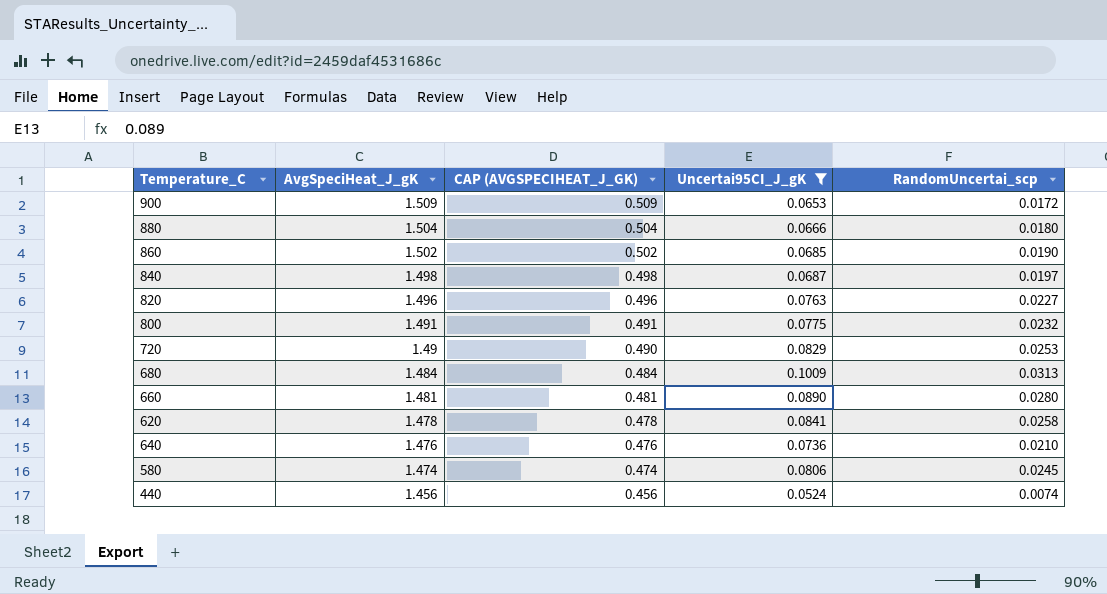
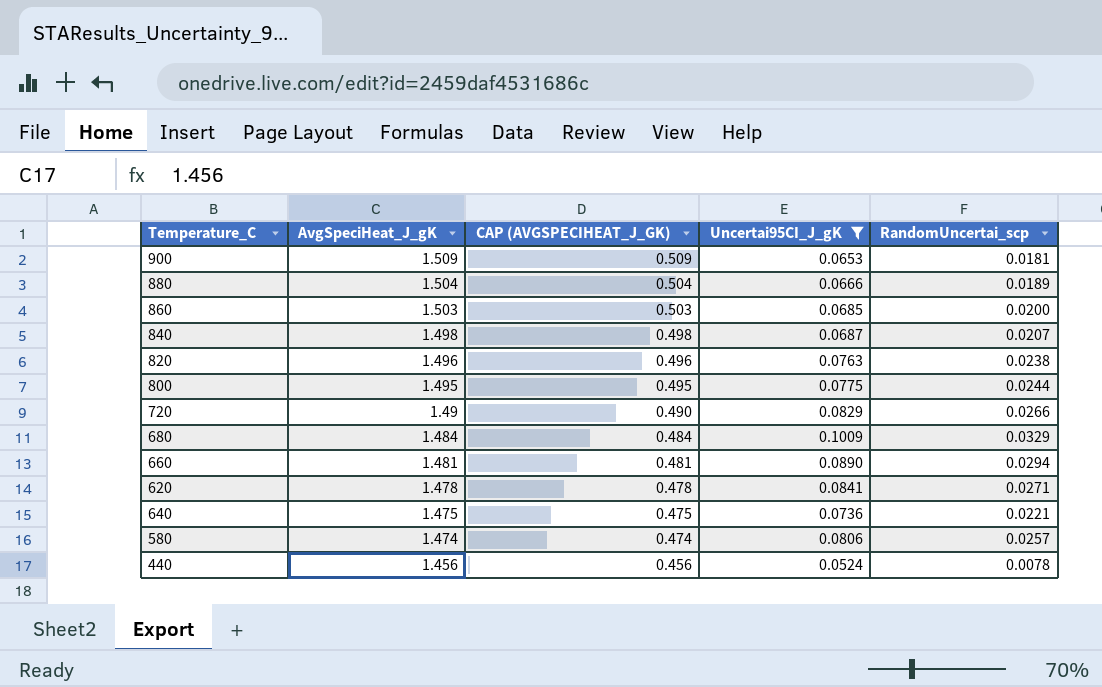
900 | RandomUncertai_scp: 0.0172 -> 0.0181
880 | RandomUncertai_scp: 0.0180 -> 0.0189
860 | AvgSpeciHeat_J_gK: 1.502 -> 1.503
860 | CAP (AVGSPECIHEAT_J_GK): 0.502 -> 0.503
860 | RandomUncertai_scp: 0.0190 -> 0.0200
840 | RandomUncertai_scp: 0.0197 -> 0.0207
820 | RandomUncertai_scp: 0.0227 -> 0.0238
800 | AvgSpeciHeat_J_gK: 1.491 -> 1.495
800 | CAP (AVGSPECIHEAT_J_GK): 0.491 -> 0.495
800 | RandomUncertai_scp: 0.0232 -> 0.0244
720 | RandomUncertai_scp: 0.0253 -> 0.0266
680 | RandomUncertai_scp: 0.0313 -> 0.0329
660 | RandomUncertai_scp: 0.0280 -> 0.0294
620 | RandomUncertai_scp: 0.0258 -> 0.0271
640 | AvgSpeciHeat_J_gK: 1.476 -> 1.475
640 | CAP (AVGSPECIHEAT_J_GK): 0.476 -> 0.475
640 | RandomUncertai_scp: 0.0210 -> 0.0221
580 | RandomUncertai_scp: 0.0245 -> 0.0257
440 | RandomUncertai_scp: 0.0074 -> 0.0078

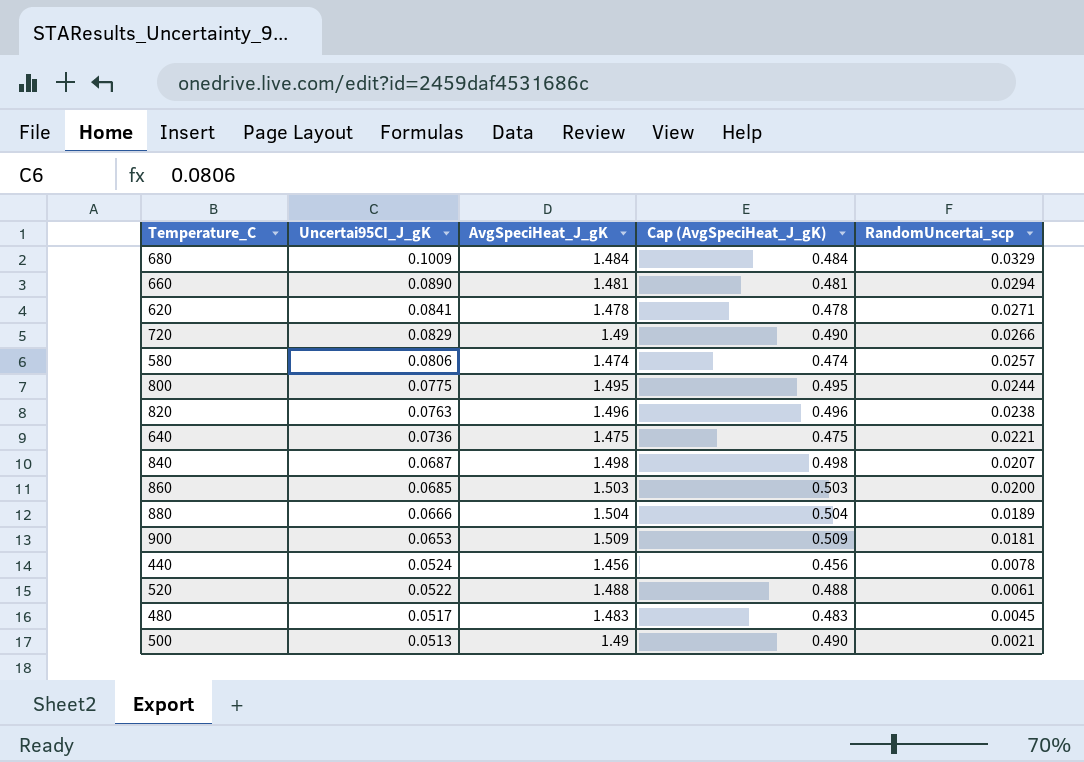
filter: Uncertai95CI_J_gK >= 0.0524 -> none
row order: AvgSpeciHeat_J_gK descending -> Uncertai95CI_J_gK descending
column Uncertai95CI_J_gK | position: 4 -> 2
column name: CAP (AVGSPECIHEAT_J_GK) -> Cap (AvgSpeciHeat_J_gK)

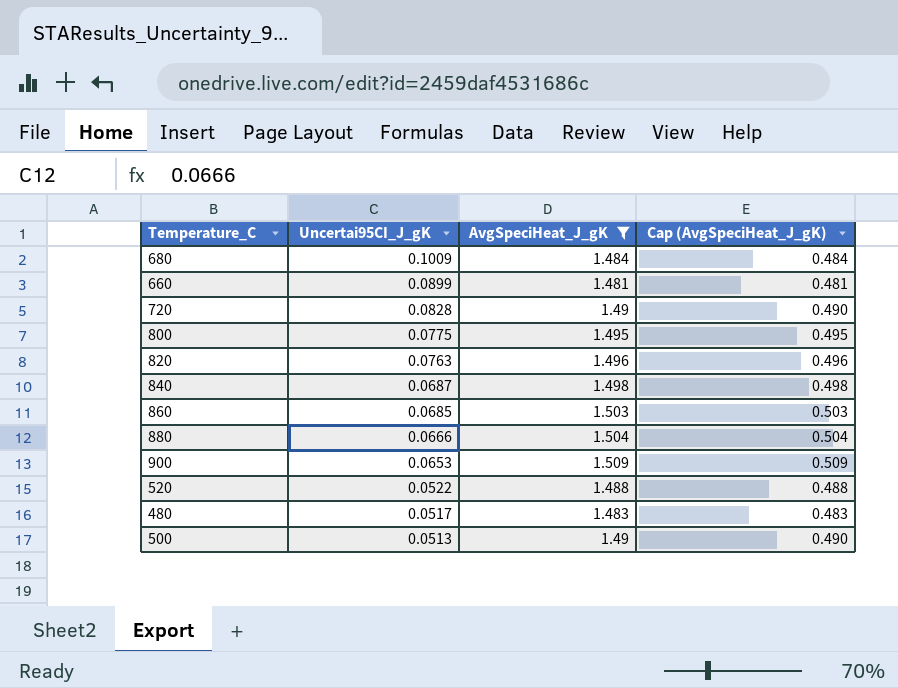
filter: none -> AvgSpeciHeat_J_gK >= 1.481
column RandomUncertai_scp | position: 5 -> none
660 | Uncertai95CI_J_gK: 0.0890 -> 0.0899
720 | Uncertai95CI_J_gK: 0.0829 -> 0.0828

